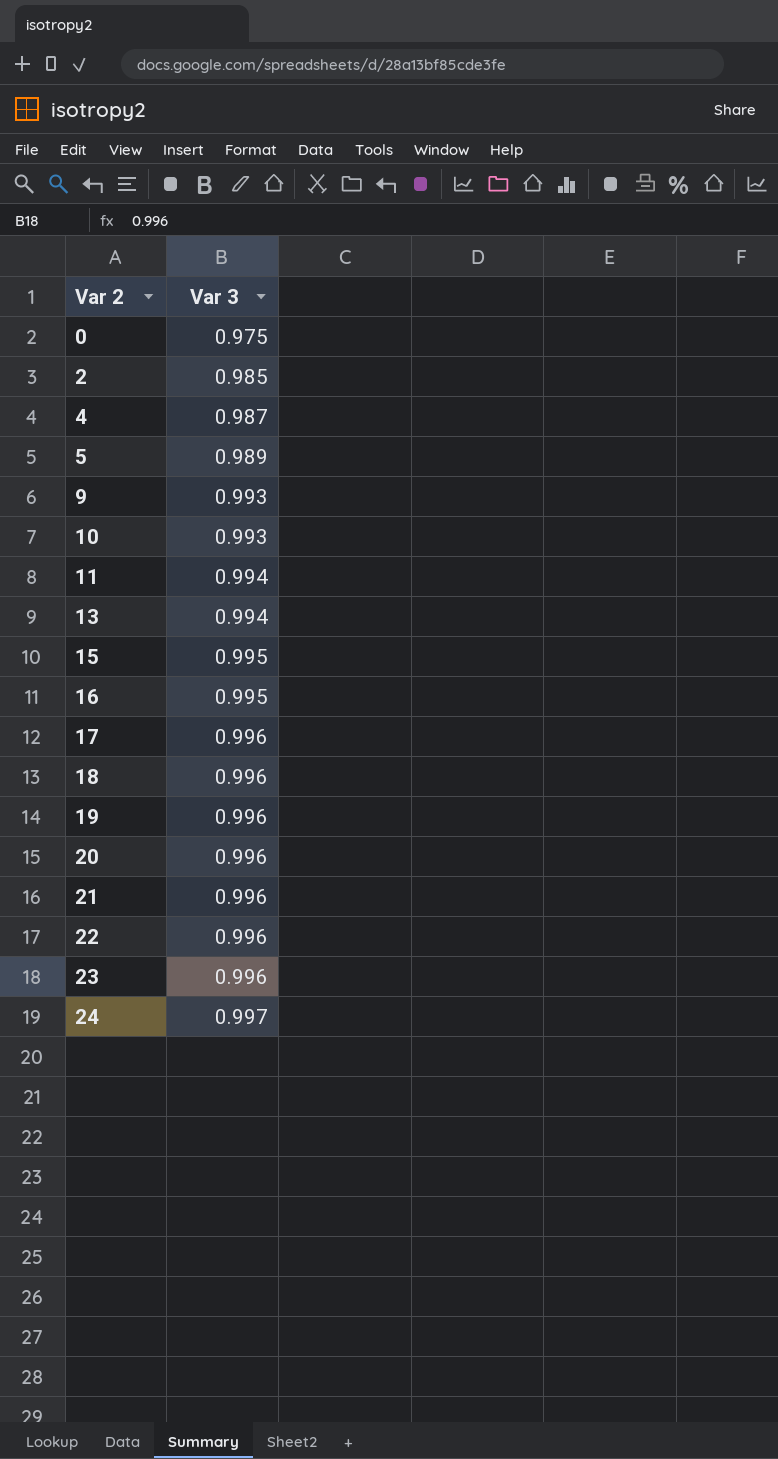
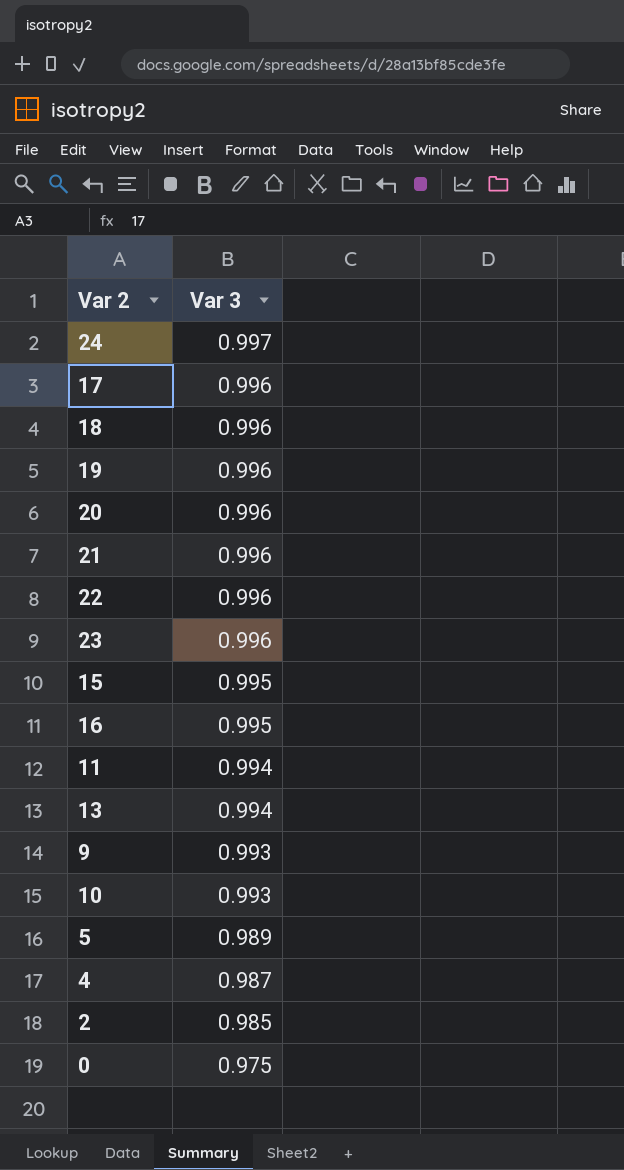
row order: Var 2 ascending -> Var 3 descending

